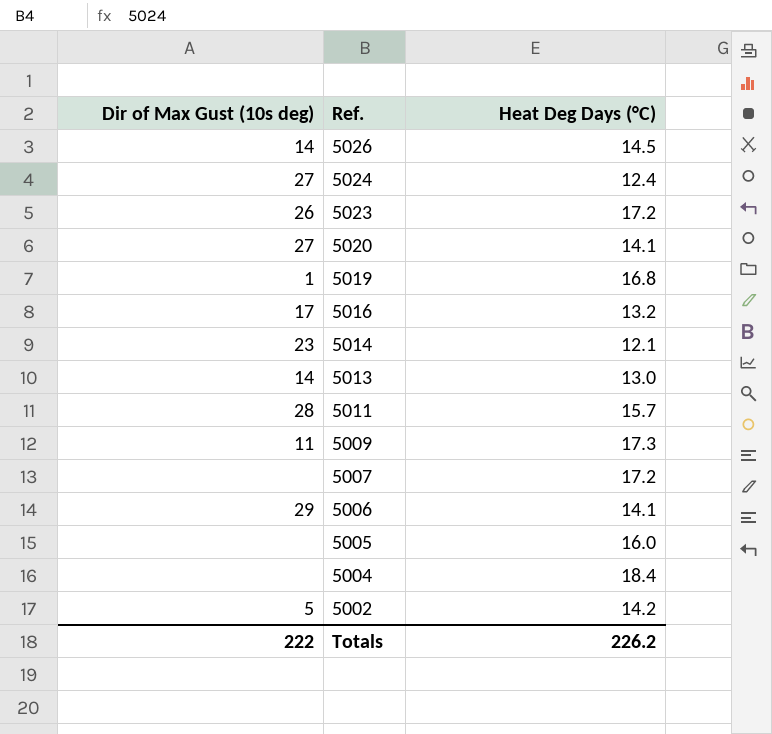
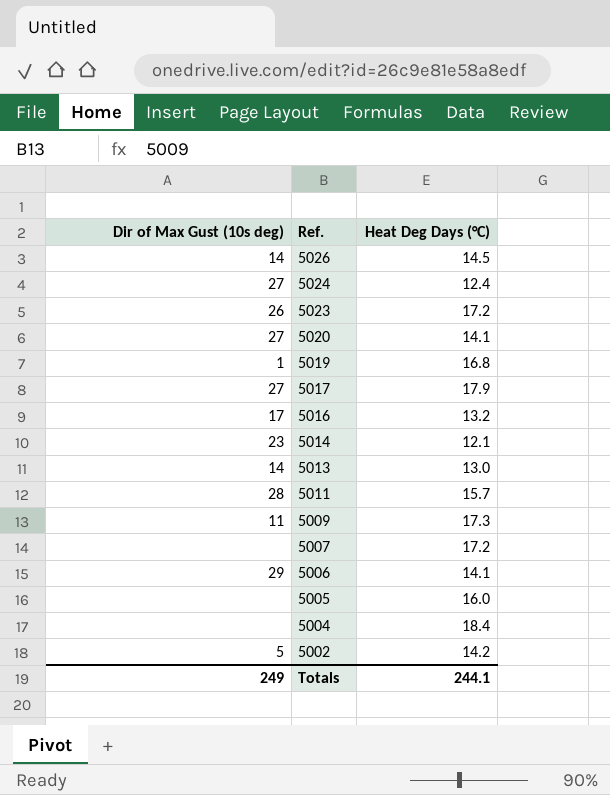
row 5017: none -> 27 | 17.9
Totals | Dir of Max Gust (10s deg): 222 -> 249
Totals | Heat Deg Days (°C): 226.2 -> 244.1

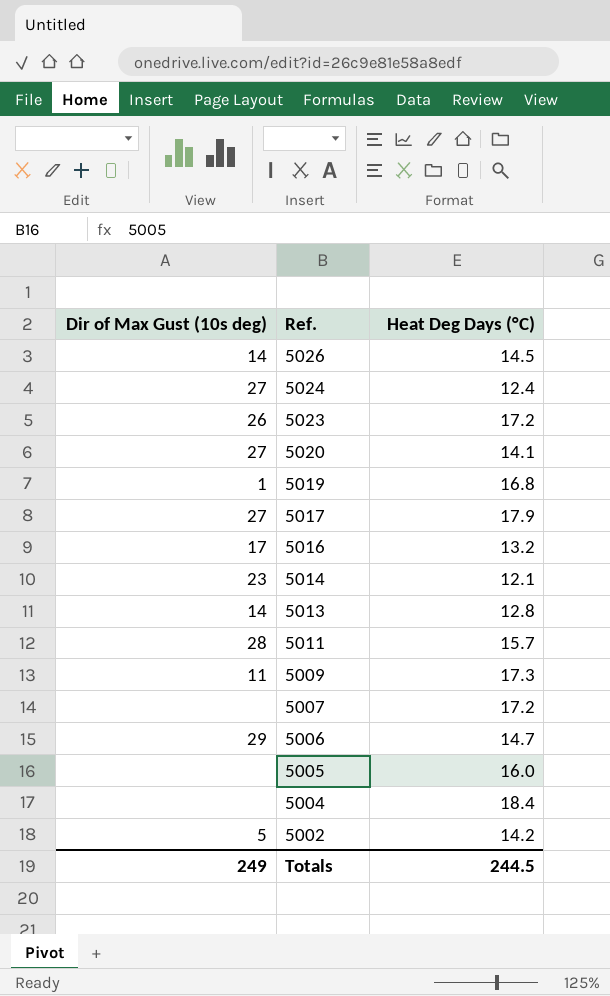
5013 | Heat Deg Days (°C): 13.0 -> 12.8
5006 | Heat Deg Days (°C): 14.1 -> 14.7
Totals | Heat Deg Days (°C): 244.1 -> 244.5

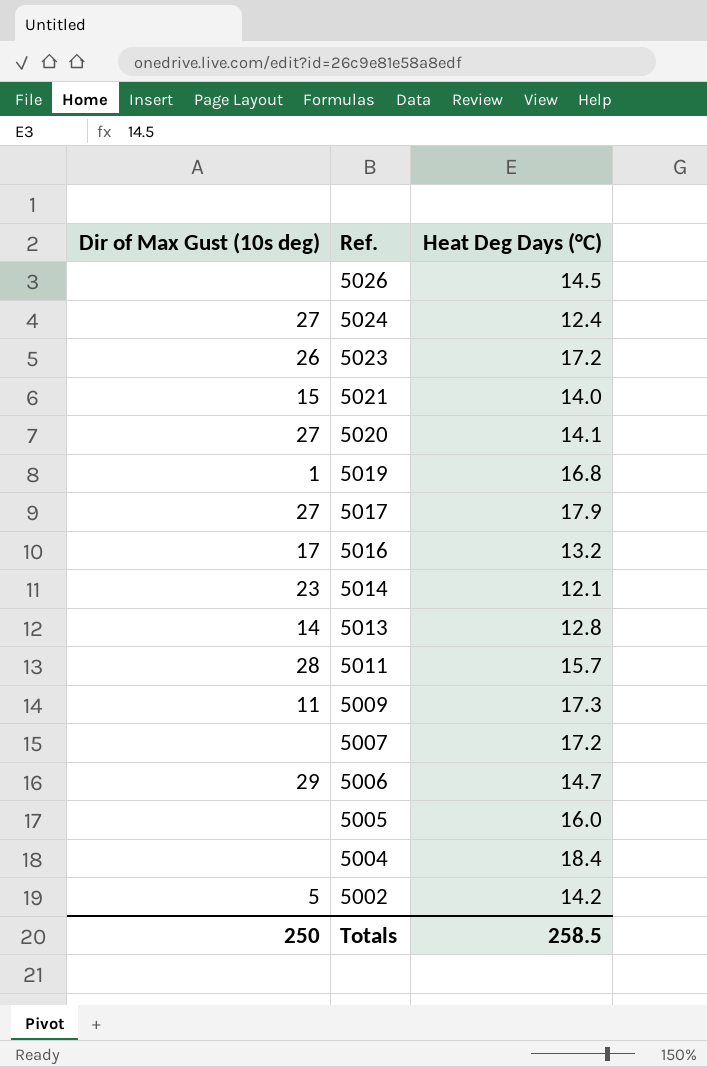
5026 | Dir of Max Gust (10s deg): 14 -> none
row 5021: none -> 15 | 14.0
Totals | Dir of Max Gust (10s deg): 249 -> 250
Totals | Heat Deg Days (°C): 244.5 -> 258.5

